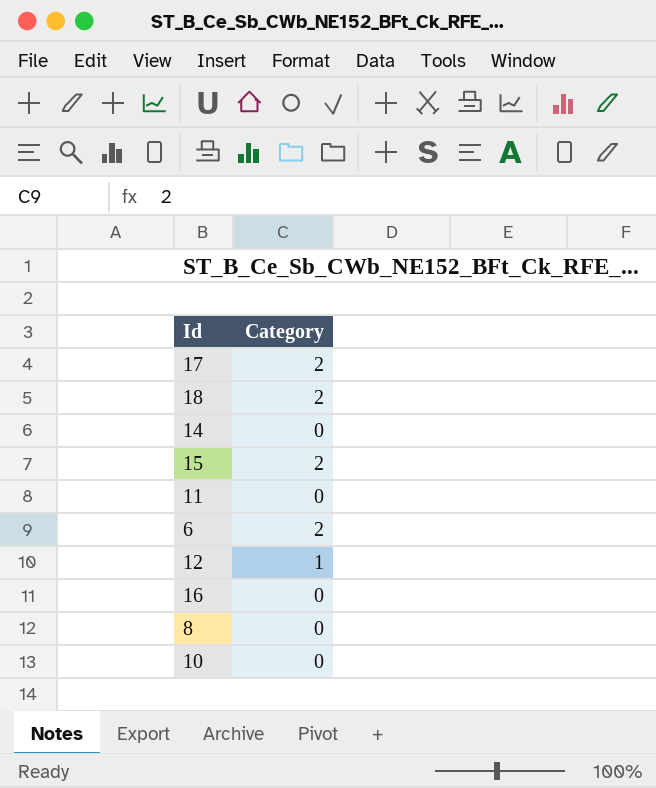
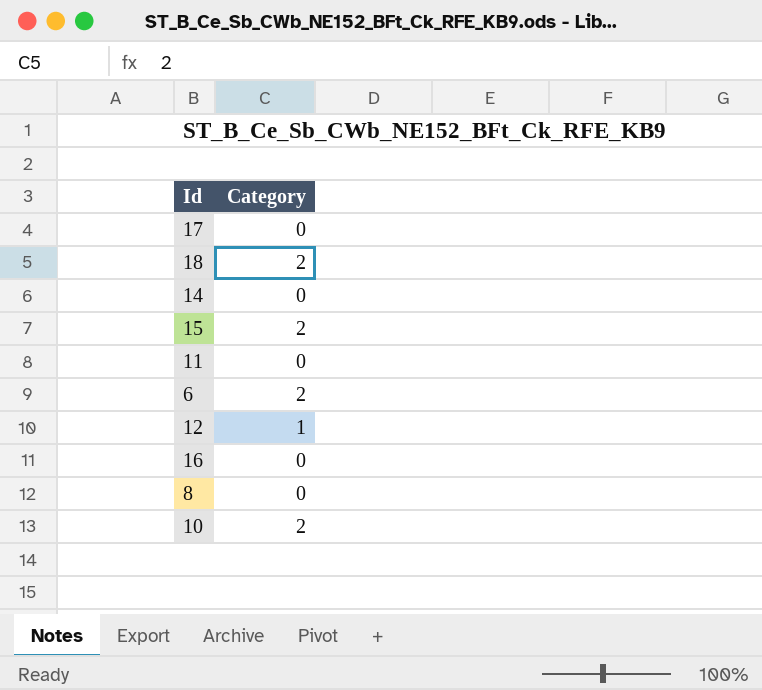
17 | Category: 2 -> 0
10 | Category: 0 -> 2

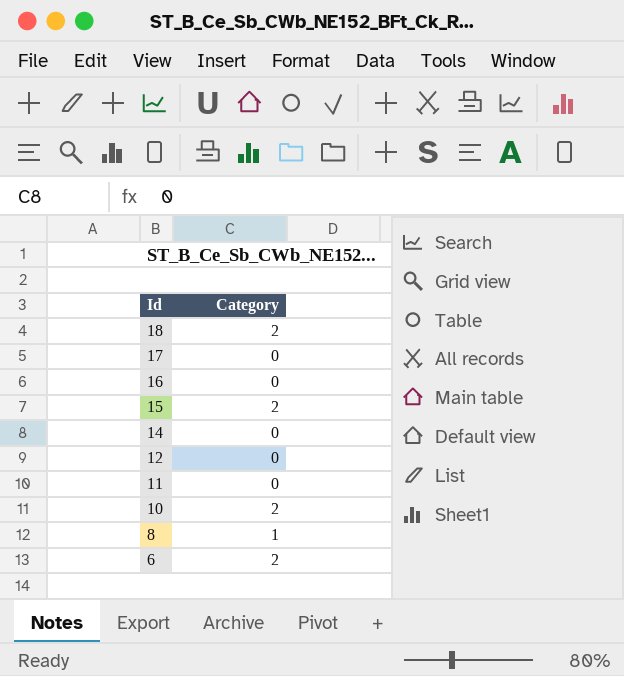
row order: none -> Id descending
12 | Category: 1 -> 0
8 | Category: 0 -> 1

